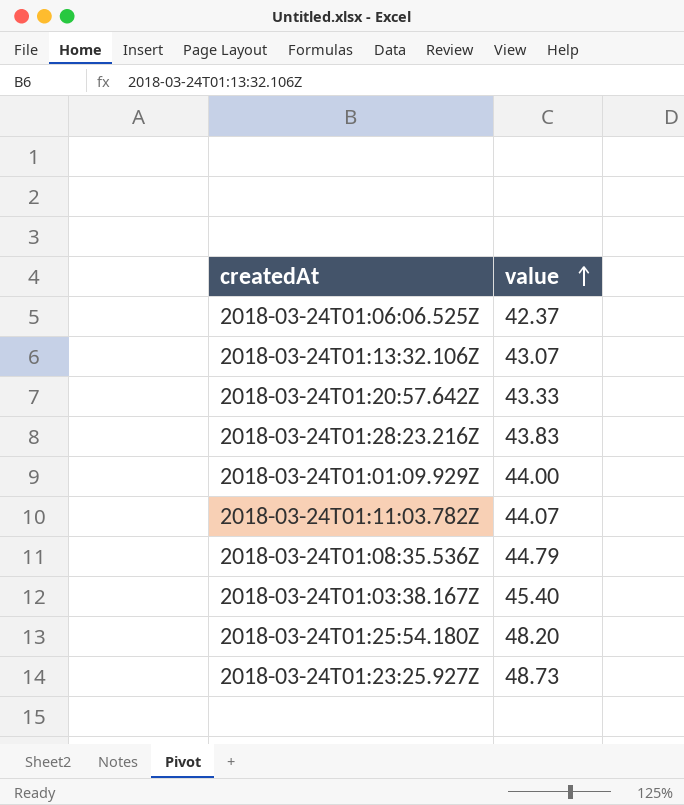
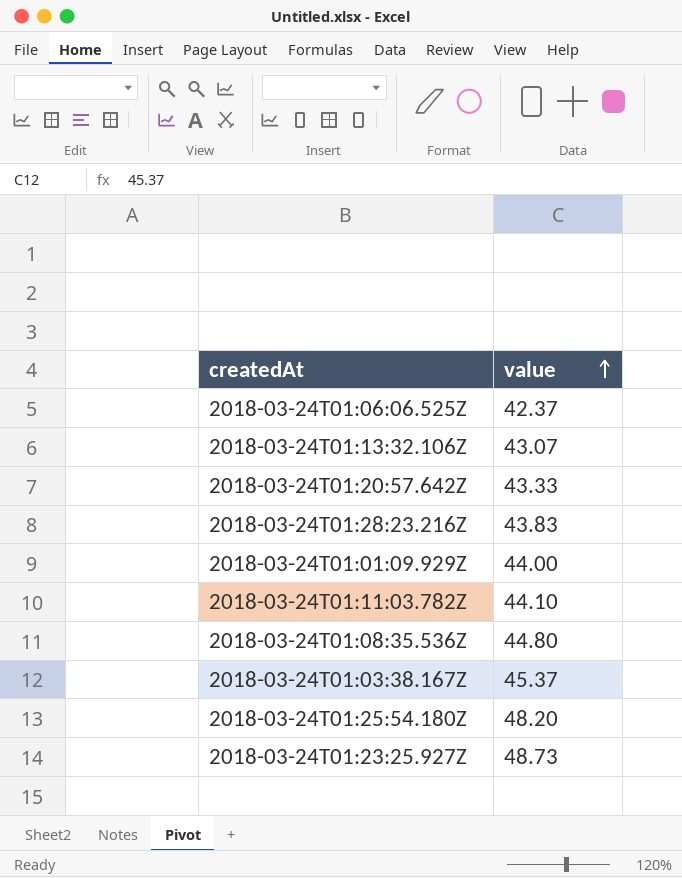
2018-03-24T01:11:03.782Z | value: 44.07 -> 44.10
2018-03-24T01:08:35.536Z | value: 44.79 -> 44.80
2018-03-24T01:03:38.167Z | value: 45.40 -> 45.37

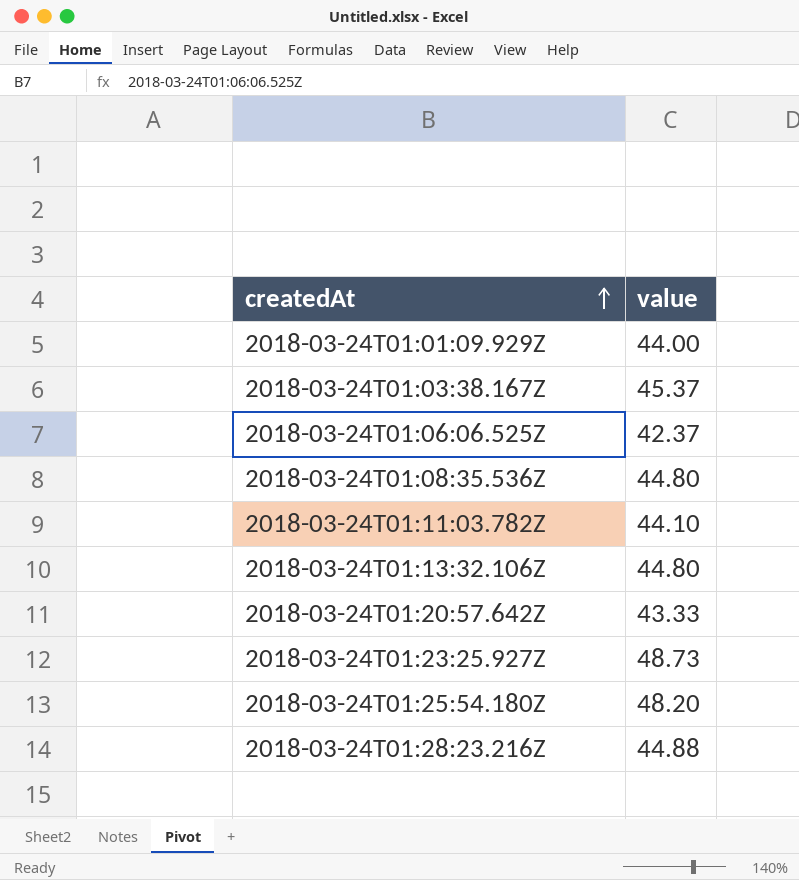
row order: value ascending -> createdAt ascending
2018-03-24T01:13:32.106Z | value: 43.07 -> 44.80
2018-03-24T01:28:23.216Z | value: 43.83 -> 44.88

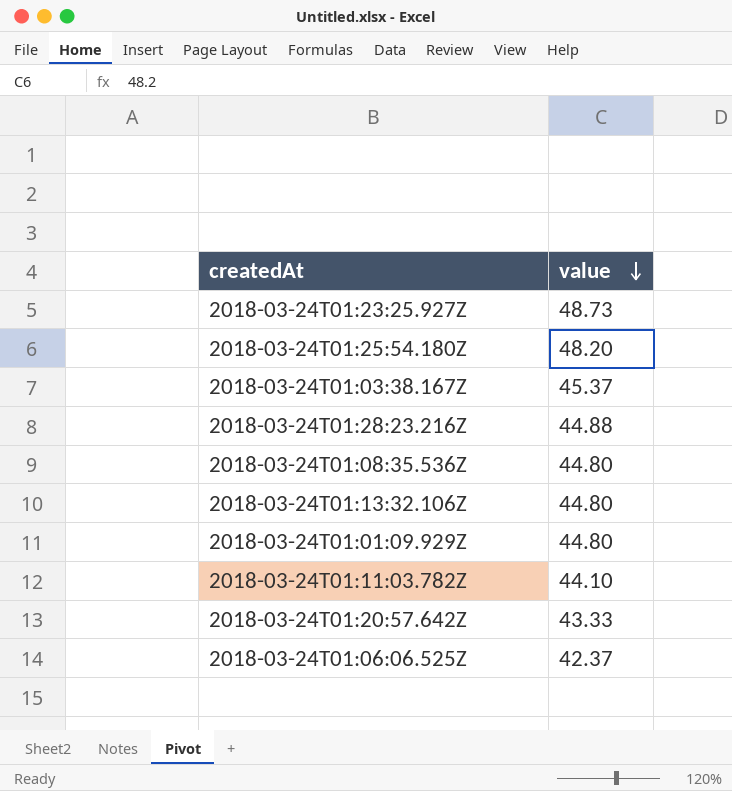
row order: createdAt ascending -> value descending
2018-03-24T01:01:09.929Z | value: 44.00 -> 44.80

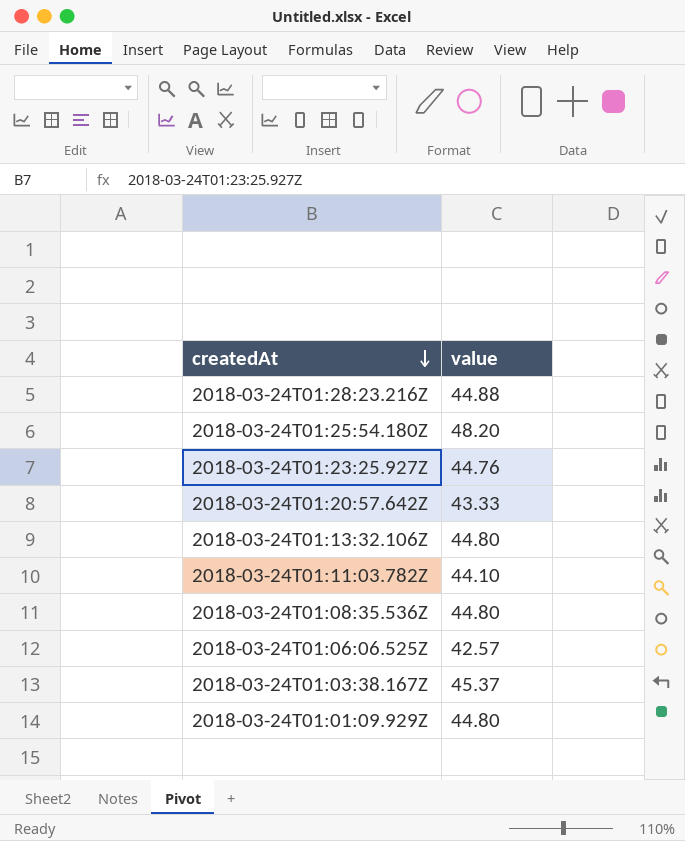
row order: value descending -> createdAt descending
2018-03-24T01:23:25.927Z | value: 48.73 -> 44.76
2018-03-24T01:06:06.525Z | value: 42.37 -> 42.57

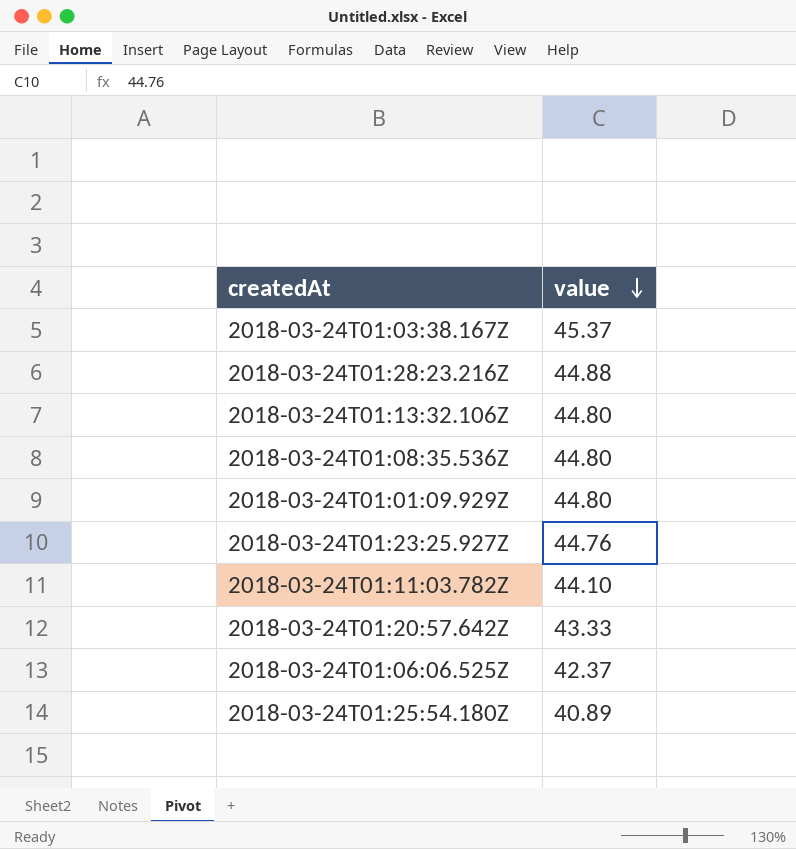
row order: createdAt descending -> value descending
2018-03-24T01:06:06.525Z | value: 42.57 -> 42.37
2018-03-24T01:25:54.180Z | value: 48.20 -> 40.89

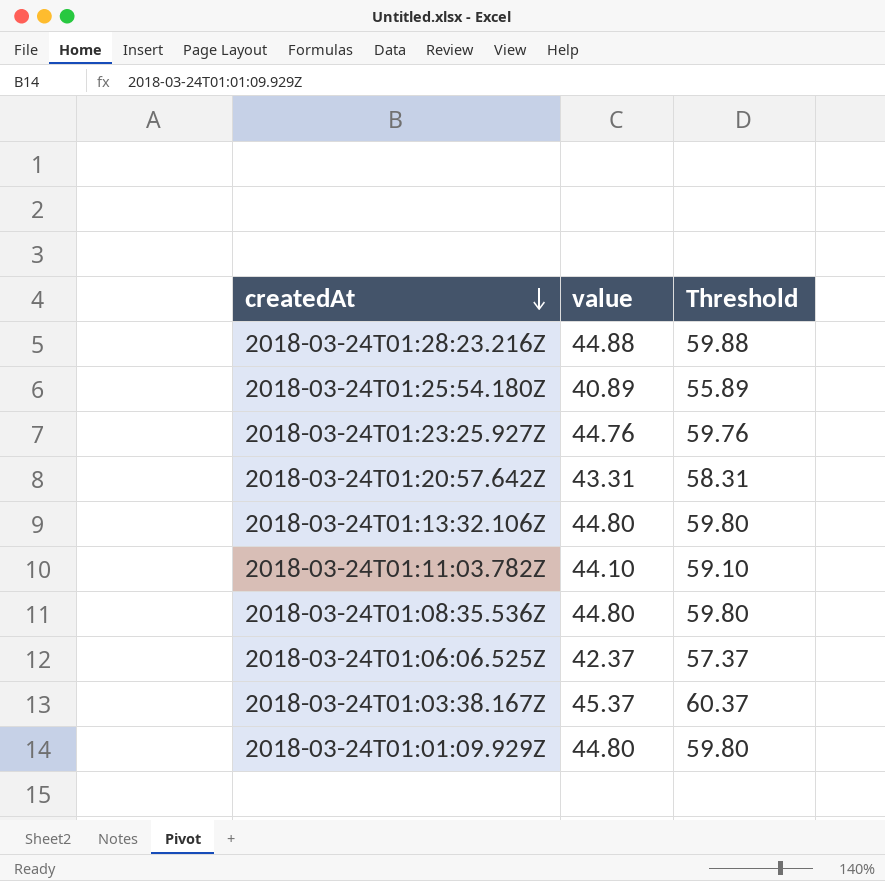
row order: value descending -> createdAt descending
column Threshold | formula: none -> [value] + 15
2018-03-24T01:20:57.642Z | value: 43.33 -> 43.31

